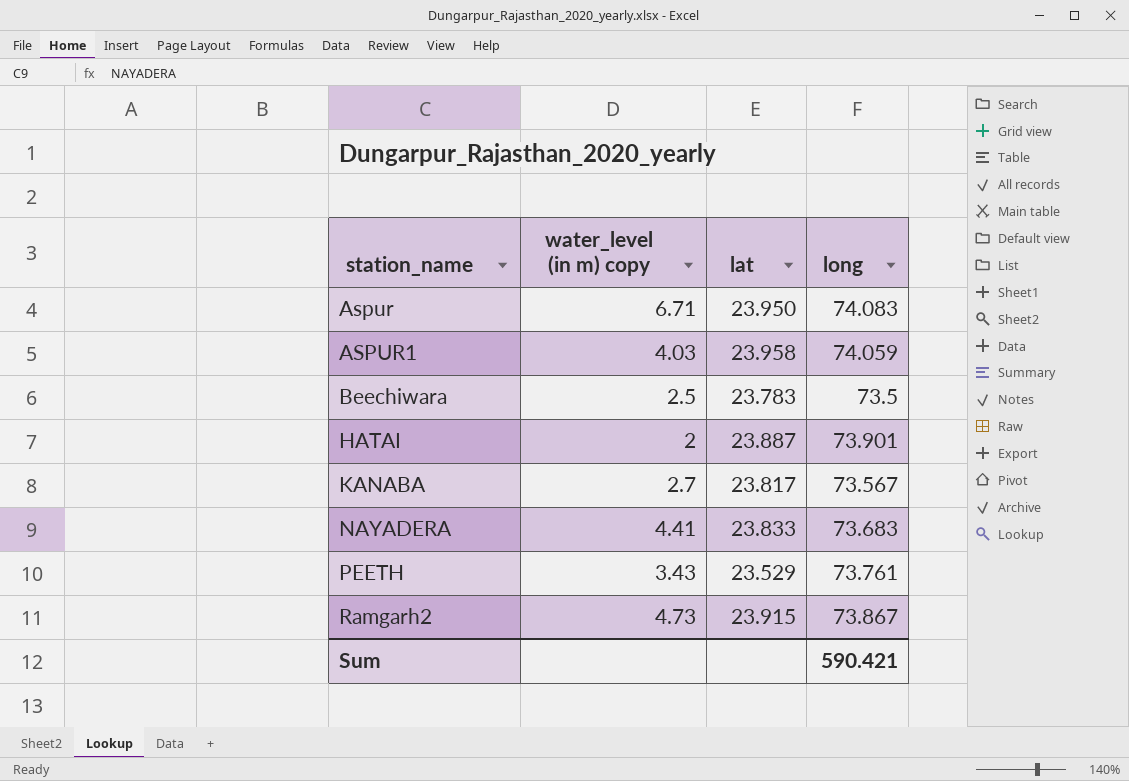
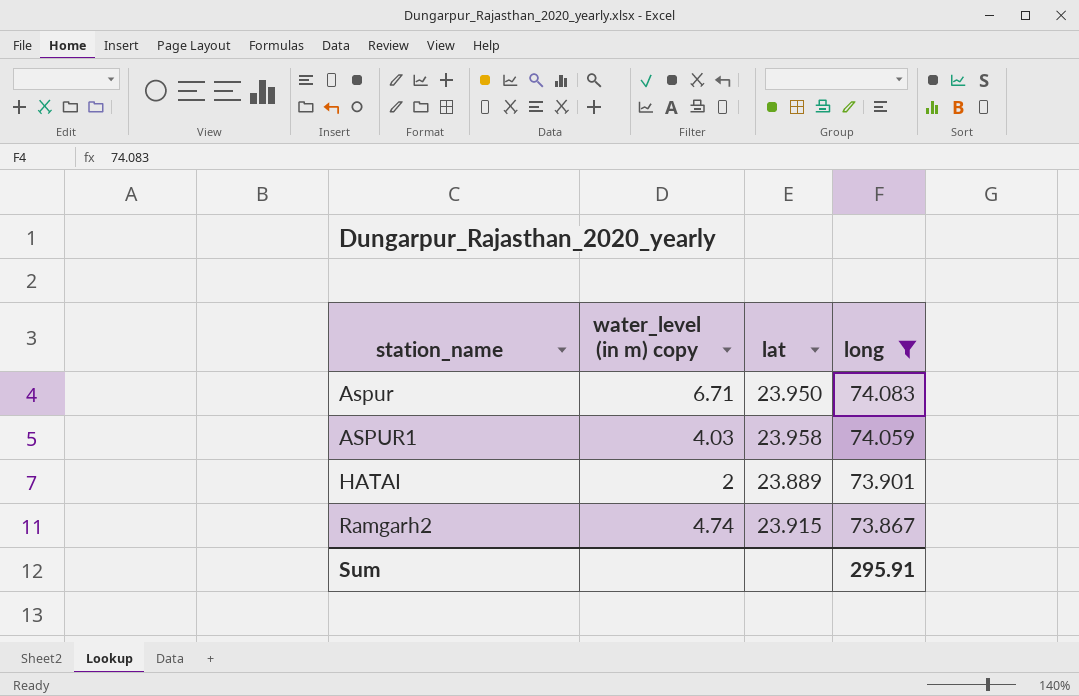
filter: none -> long >= 73.867
HATAI | lat: 23.887 -> 23.889
Ramgarh2 | water_level (in m) copy: 4.73 -> 4.74
Sum | long: 590.421 -> 295.91

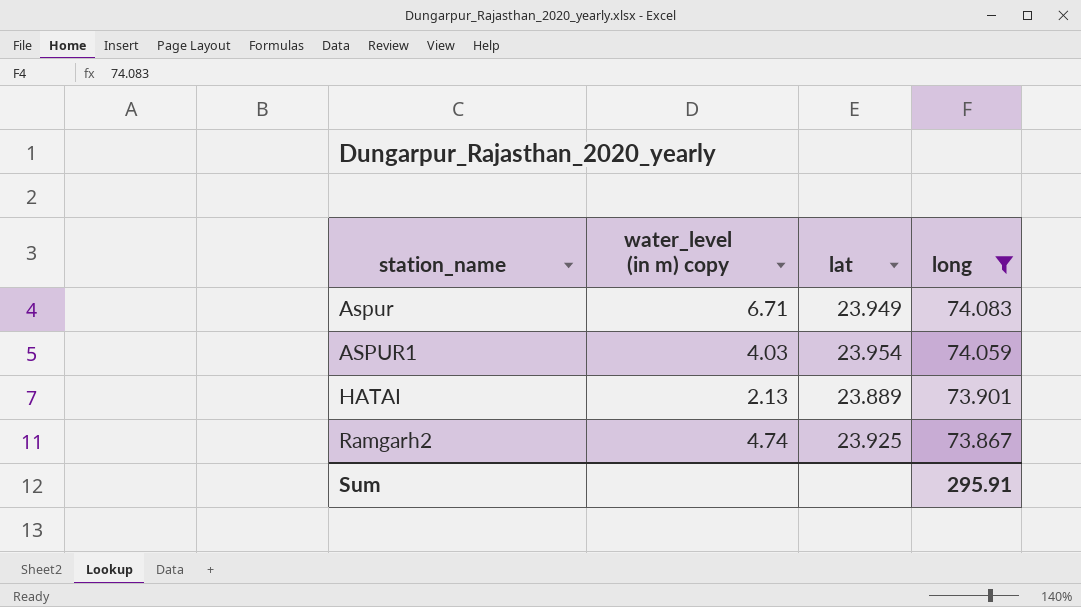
Aspur | lat: 23.950 -> 23.949
ASPUR1 | lat: 23.958 -> 23.954
HATAI | water_level (in m) copy: 2 -> 2.13
Ramgarh2 | lat: 23.915 -> 23.925

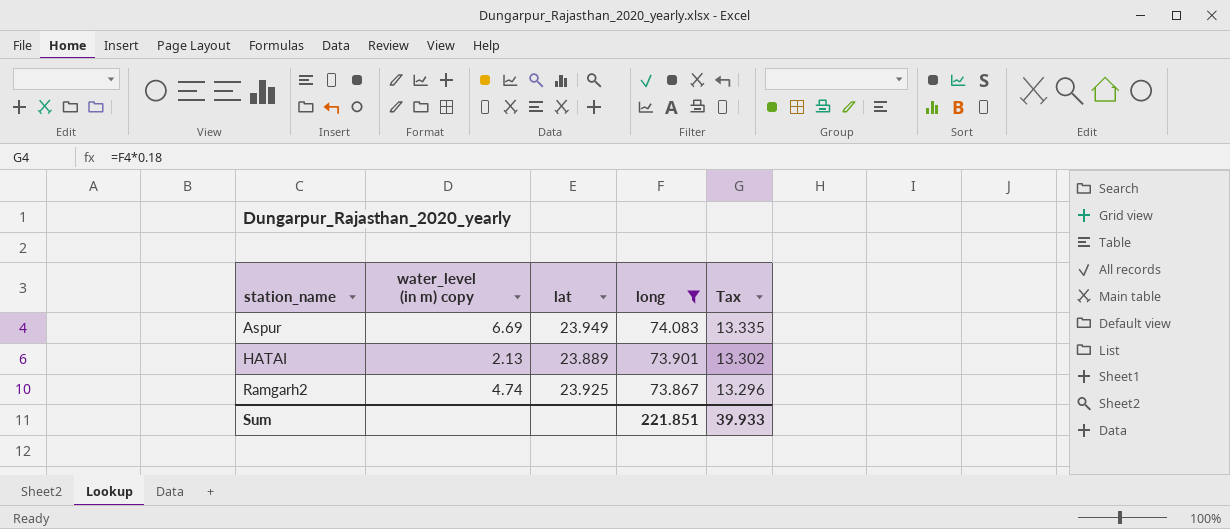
column Tax | formula: none -> [long] * 0.18
row ASPUR1: 4.03 | 23.954 | 74.059 -> none
Aspur | water_level (in m) copy: 6.71 -> 6.69
Sum | long: 295.91 -> 221.851

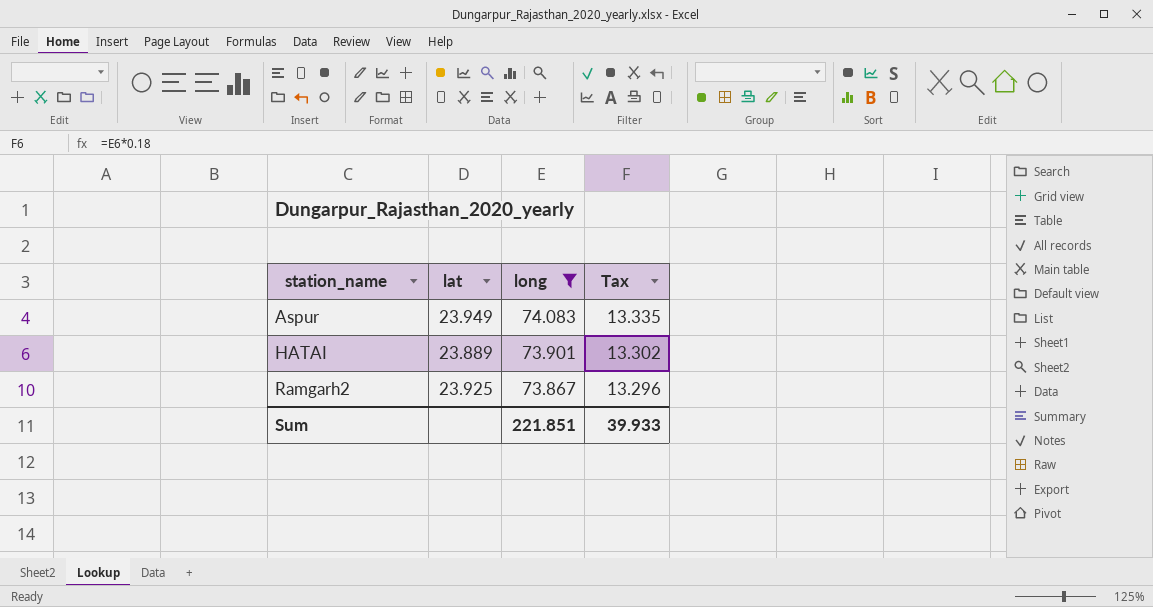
column water_level (in m) copy | position: 2 -> none

